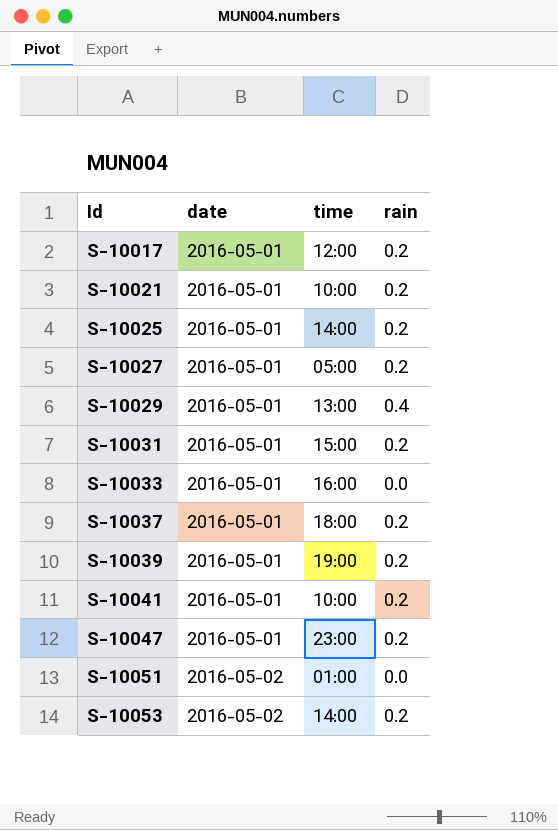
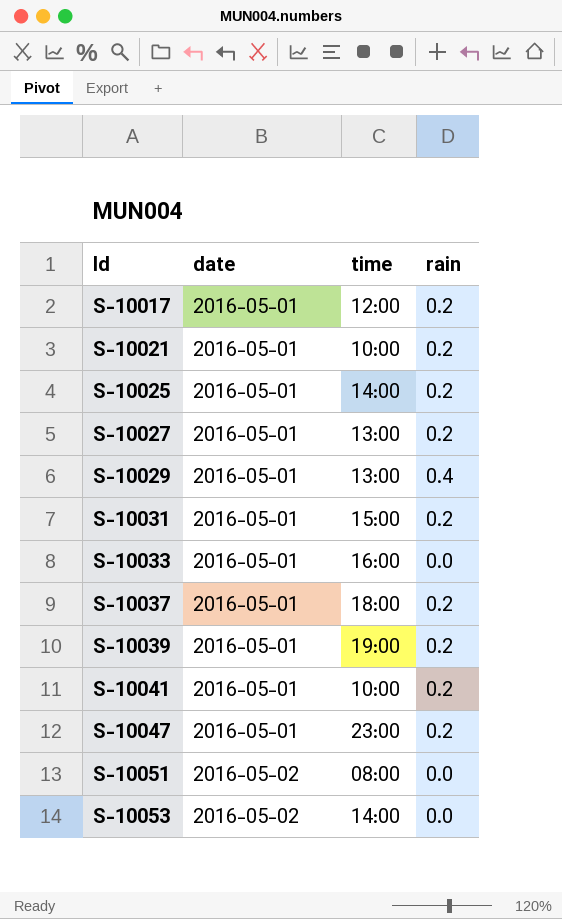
S-10027 | time: 05:00 -> 13:00
S-10051 | time: 01:00 -> 08:00
S-10053 | rain: 0.2 -> 0.0

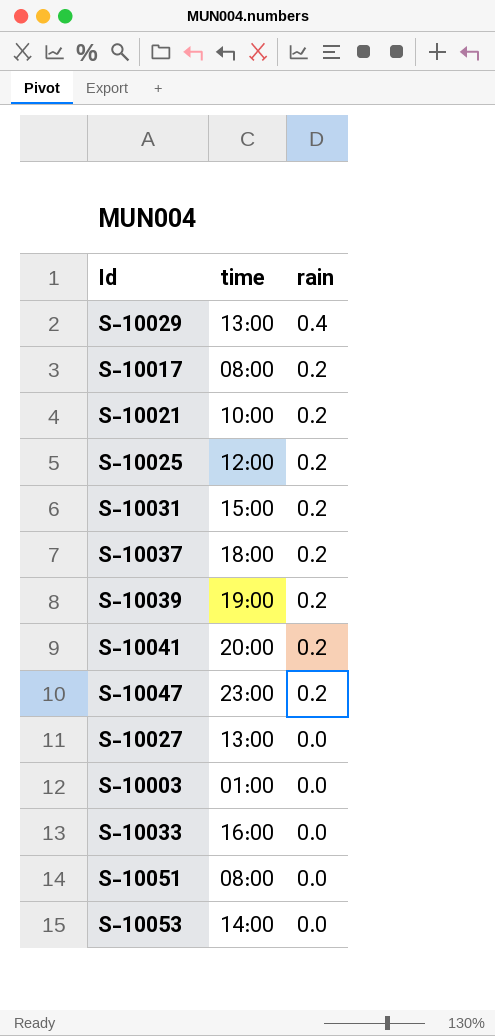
row order: Id ascending -> rain descending
column date | position: 2 -> none
S-10017 | time: 12:00 -> 08:00
S-10025 | time: 14:00 -> 12:00
S-10041 | time: 10:00 -> 20:00
S-10027 | rain: 0.2 -> 0.0
row S-10003: none -> 01:00 | 0.0

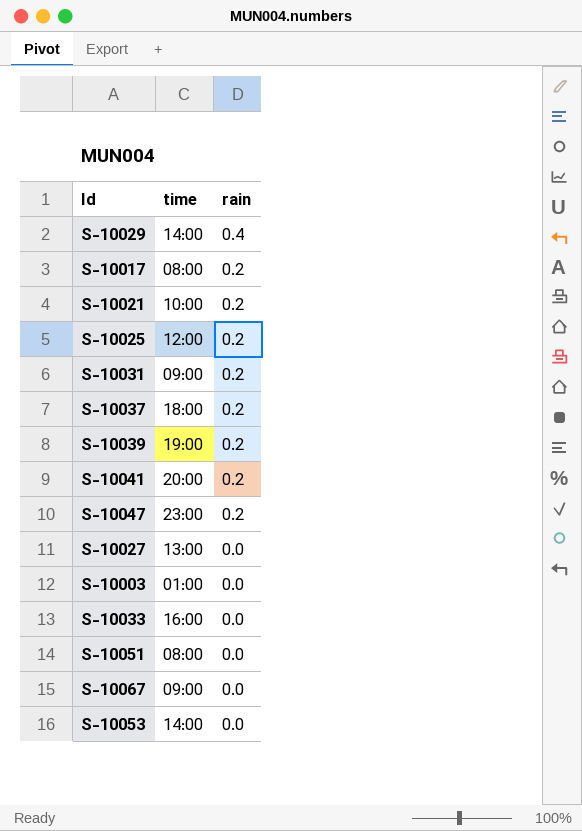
S-10029 | time: 13:00 -> 14:00
S-10031 | time: 15:00 -> 09:00
row S-10067: none -> 09:00 | 0.0

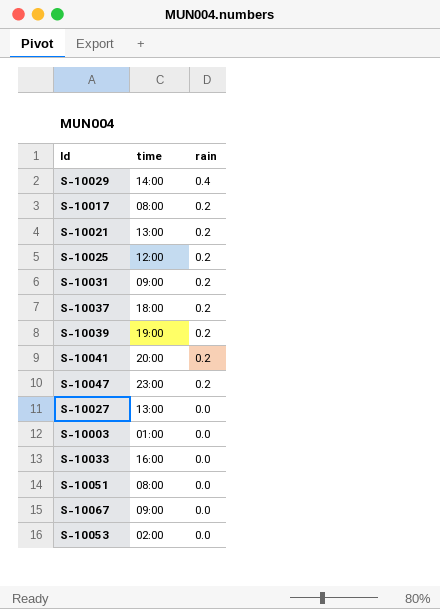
S-10021 | time: 10:00 -> 13:00
S-10053 | time: 14:00 -> 02:00

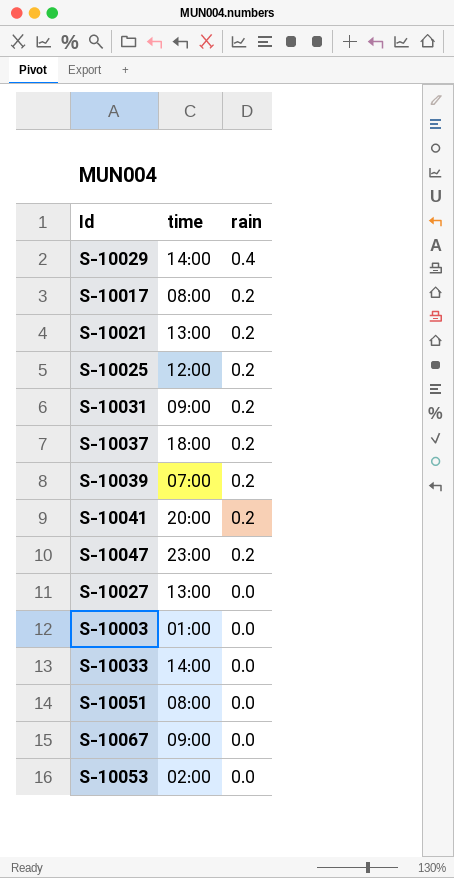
S-10039 | time: 19:00 -> 07:00
S-10033 | time: 16:00 -> 14:00

